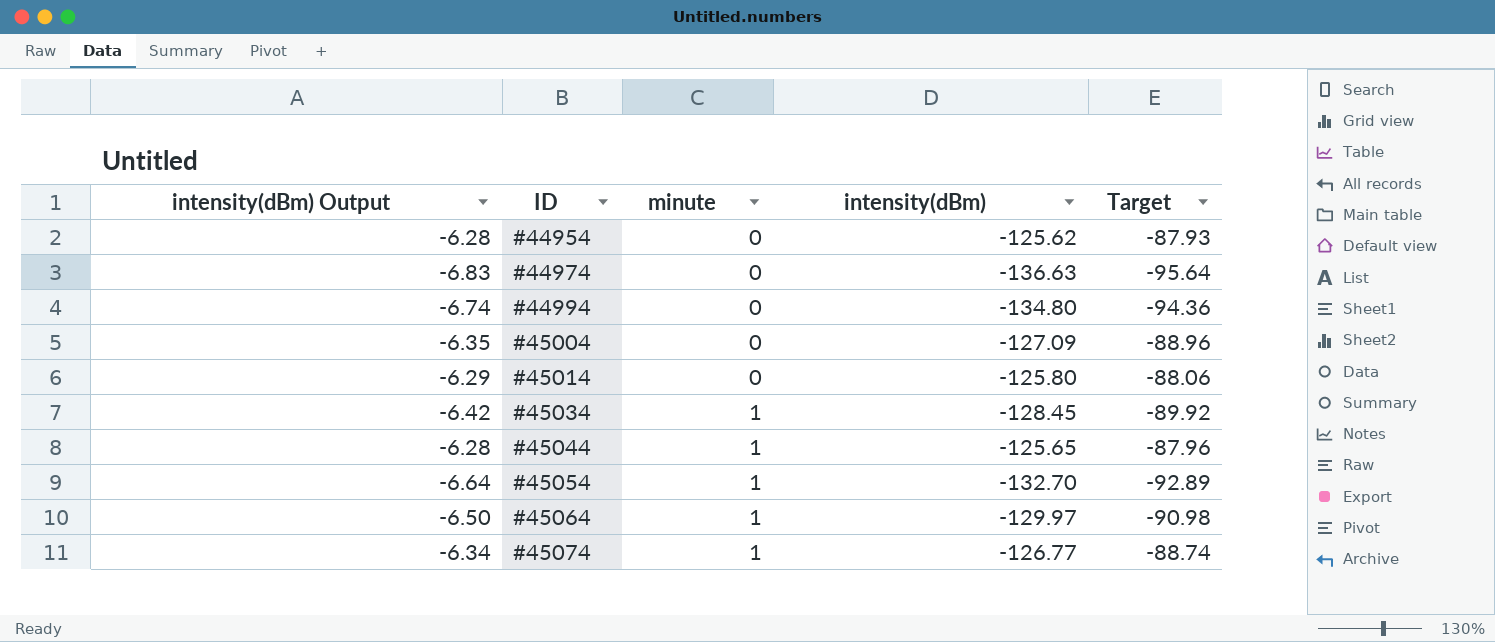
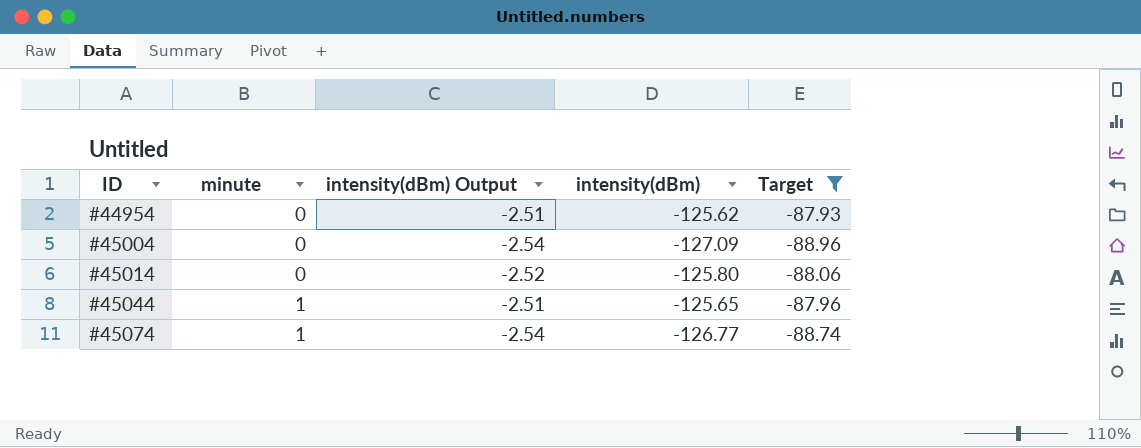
filter: none -> Target >= -88.96
column intensity(dBm) Output | formula: [intensity(dBm)] * 0.05 -> [intensity(dBm)] * 0.02
column intensity(dBm) Output | position: 1 -> 3

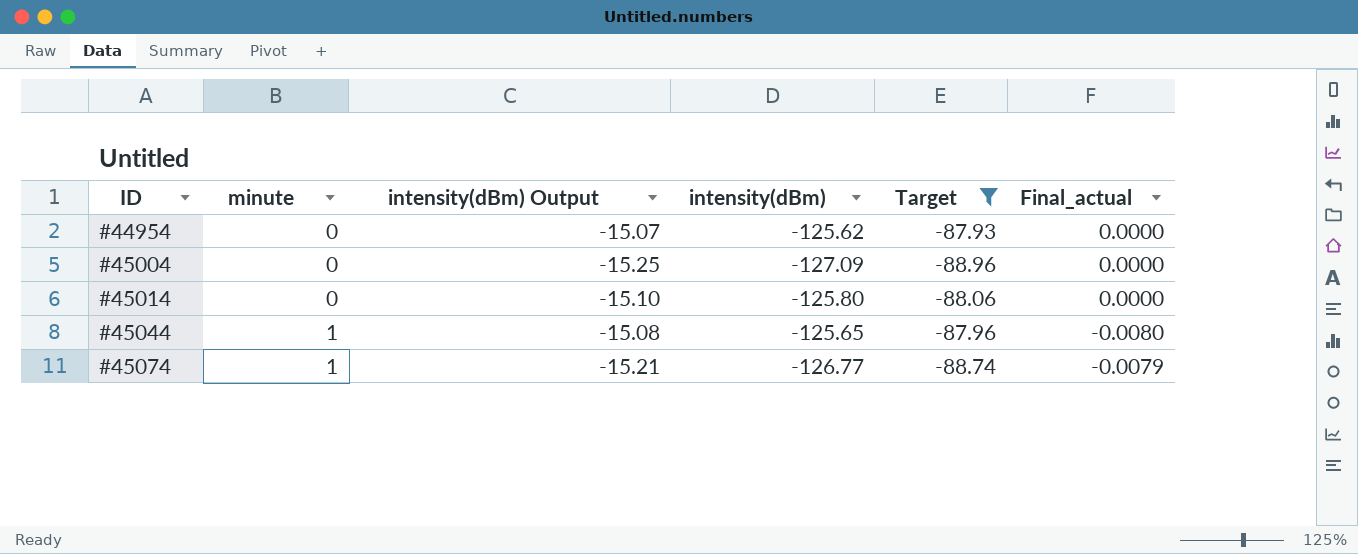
column intensity(dBm) Output | formula: [intensity(dBm)] * 0.02 -> [intensity(dBm)] * 0.12
column Final_actual | formula: none -> [minute] / [intensity(dBm)]

